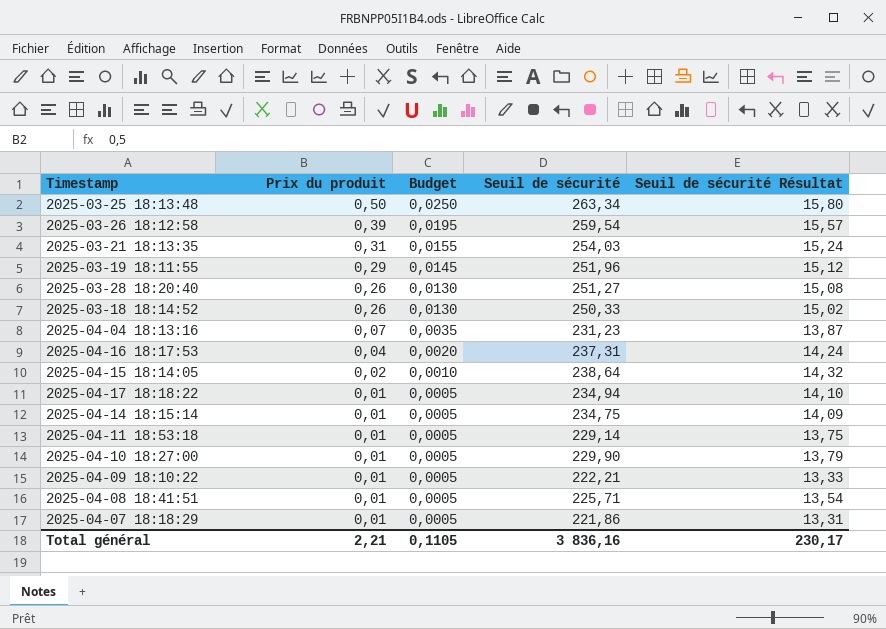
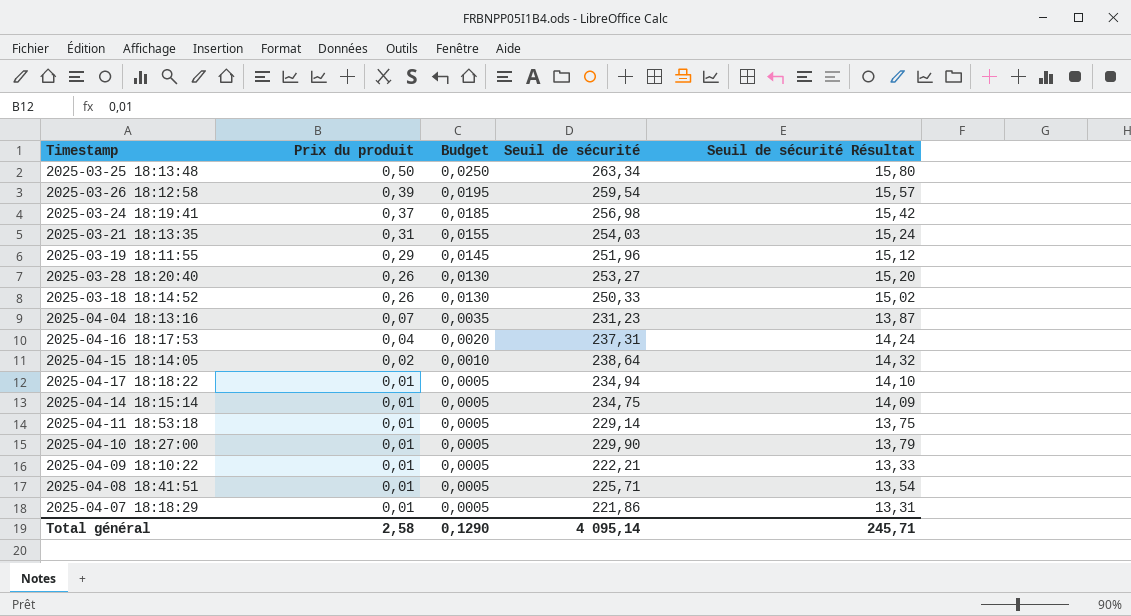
row 2025-03-24 18:19:41: none -> 0,37 | 0,0185 | 256,98 | 15,42
2025-03-28 18:20:40 | Seuil de sécurité: 251,27 -> 253,27
2025-03-28 18:20:40 | Seuil de sécurité Résultat: 15,08 -> 15,20
Total général | Prix du produit: 2,21 -> 2,58
Total général | Budget: 0,1105 -> 0,1290
Total général | Seuil de sécurité: 3 836,16 -> 4 095,14
Total général | Seuil de sécurité Résultat: 230,17 -> 245,71

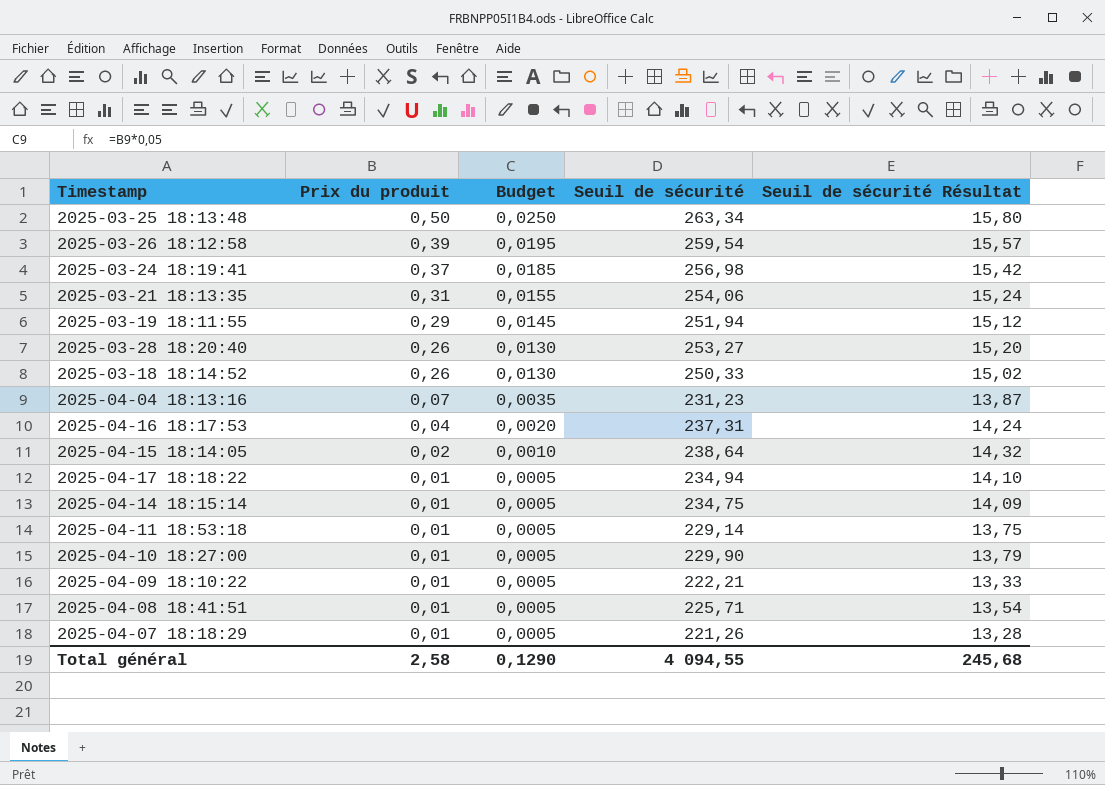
2025-03-21 18:13:35 | Seuil de sécurité: 254,03 -> 254,06
2025-03-19 18:11:55 | Seuil de sécurité: 251,96 -> 251,94
2025-04-07 18:18:29 | Seuil de sécurité: 221,86 -> 221,26
2025-04-07 18:18:29 | Seuil de sécurité Résultat: 13,31 -> 13,28
Total général | Seuil de sécurité: 4 095,14 -> 4 094,55
Total général | Seuil de sécurité Résultat: 245,71 -> 245,68

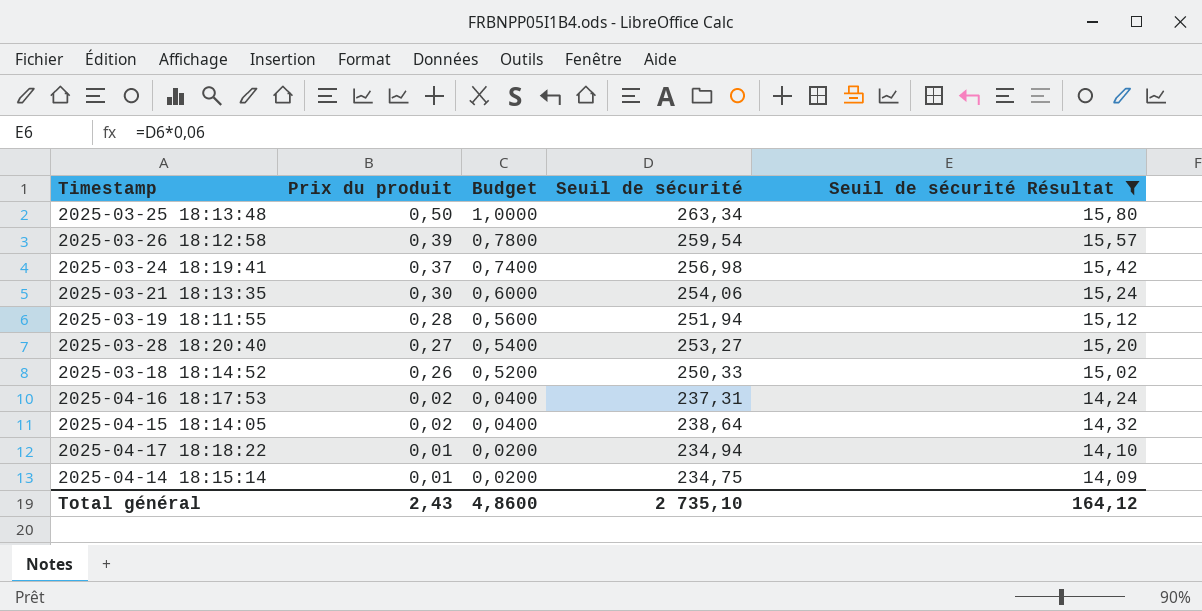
filter: none -> Seuil de sécurité Résultat >= 14,09
column Budget | formula: [Prix du produit] * 0,05 -> [Prix du produit] * 2
2025-03-21 18:13:35 | Prix du produit: 0,31 -> 0,30
2025-03-19 18:11:55 | Prix du produit: 0,29 -> 0,28
2025-03-28 18:20:40 | Prix du produit: 0,26 -> 0,27
2025-04-16 18:17:53 | Prix du produit: 0,04 -> 0,02
Total général | Prix du produit: 2,58 -> 2,43
Total général | Budget: 0,1290 -> 4,8600
Total général | Seuil de sécurité: 4 094,55 -> 2 735,10
Total général | Seuil de sécurité Résultat: 245,68 -> 164,12

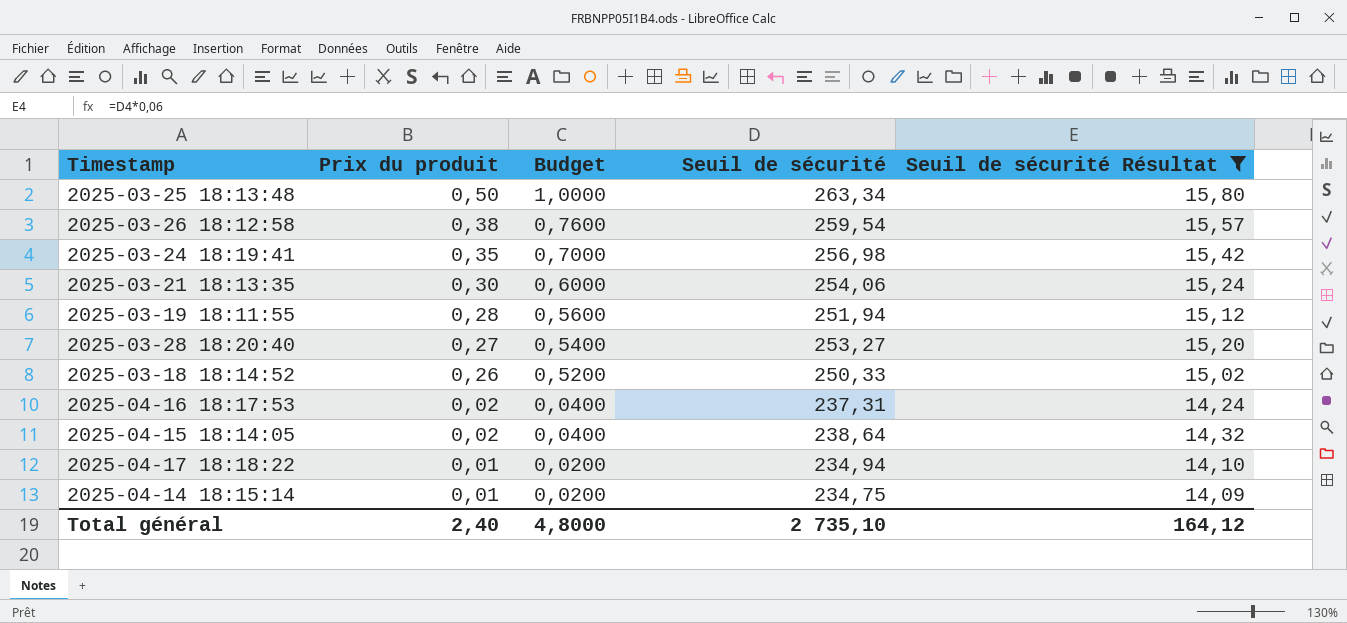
2025-03-26 18:12:58 | Prix du produit: 0,39 -> 0,38
2025-03-26 18:12:58 | Budget: 0,7800 -> 0,7600
2025-03-24 18:19:41 | Prix du produit: 0,37 -> 0,35
2025-03-24 18:19:41 | Budget: 0,7400 -> 0,7000
Total général | Prix du produit: 2,43 -> 2,40
Total général | Budget: 4,8600 -> 4,8000

